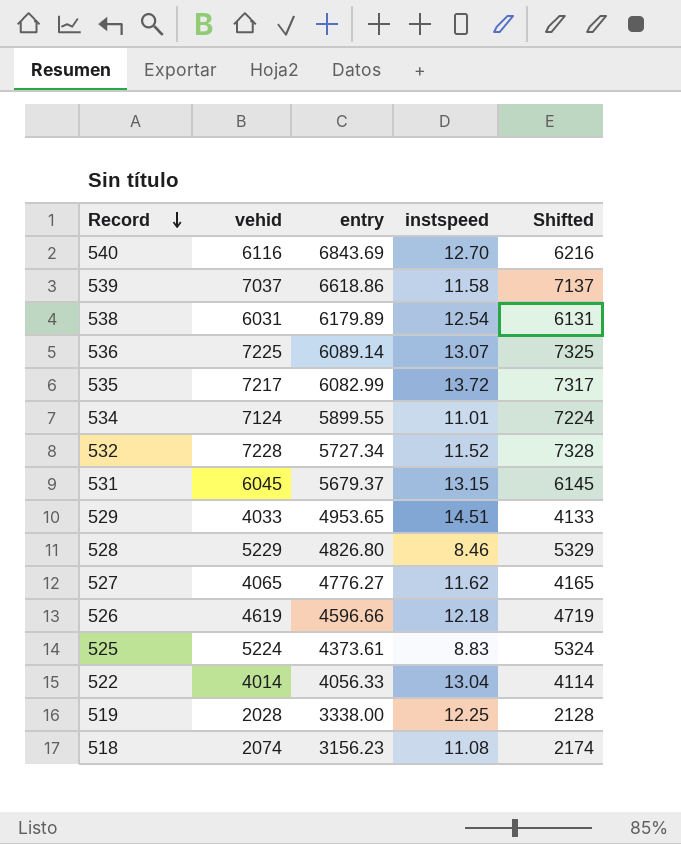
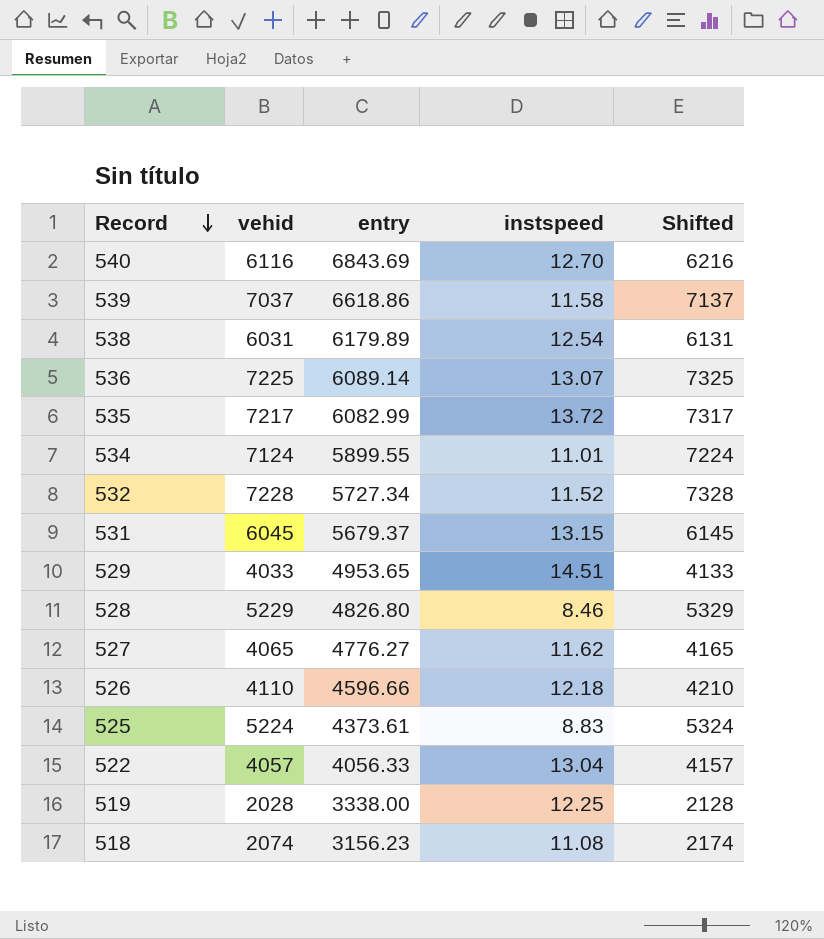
526 | vehid: 4619 -> 4110
526 | Shifted: 4719 -> 4210
522 | vehid: 4014 -> 4057
522 | Shifted: 4114 -> 4157

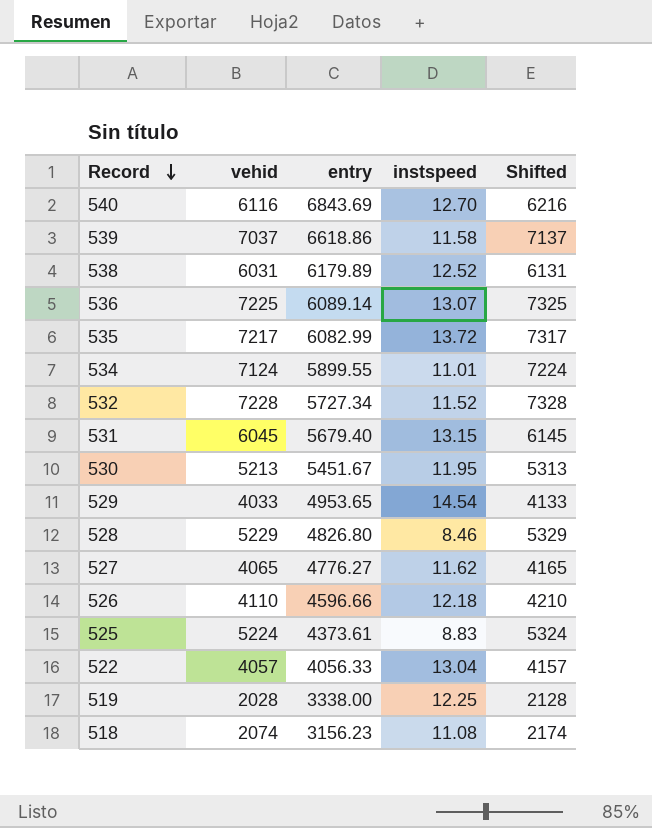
538 | instspeed: 12.54 -> 12.52
531 | entry: 5679.37 -> 5679.40
row 530: none -> 5213 | 5451.67 | 11.95 | 5313
529 | instspeed: 14.51 -> 14.54

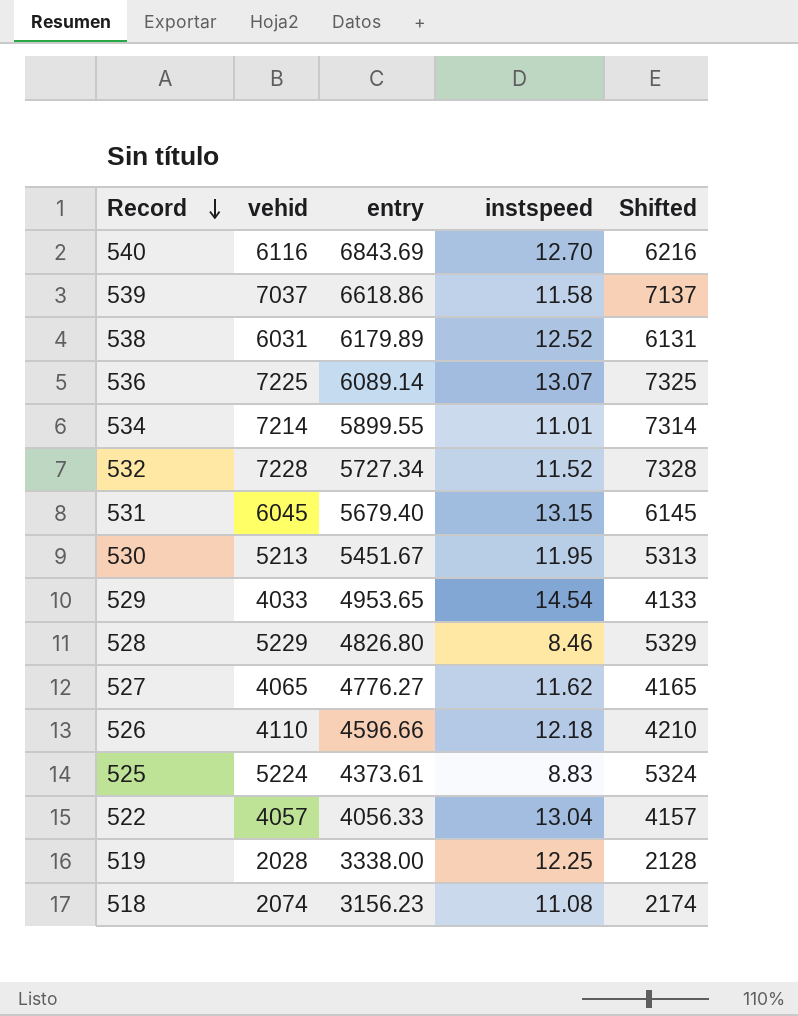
row 535: 7217 | 6082.99 | 13.72 | 7317 -> none
534 | vehid: 7124 -> 7214
534 | Shifted: 7224 -> 7314

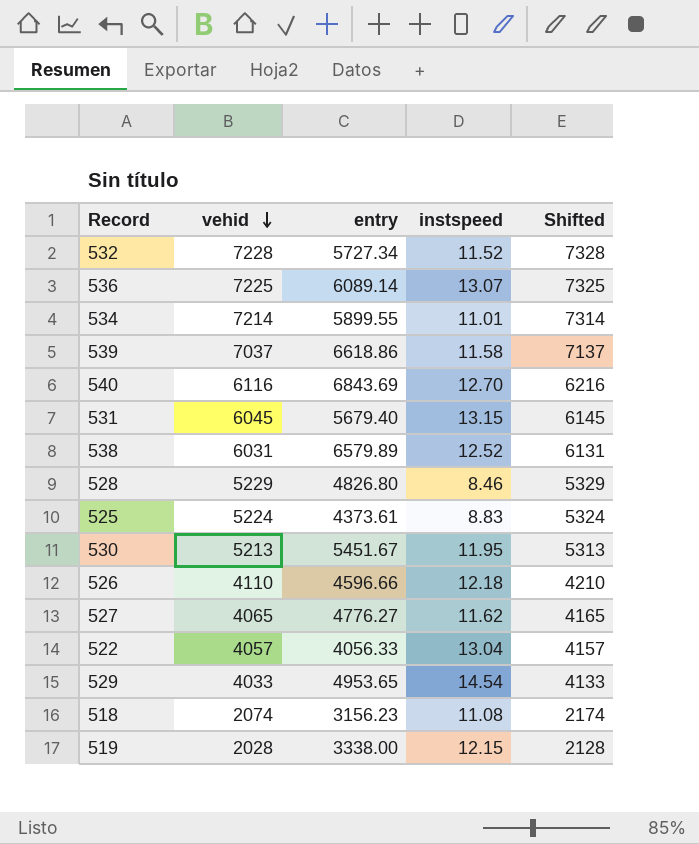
row order: Record descending -> vehid descending
538 | entry: 6179.89 -> 6579.89
519 | instspeed: 12.25 -> 12.15

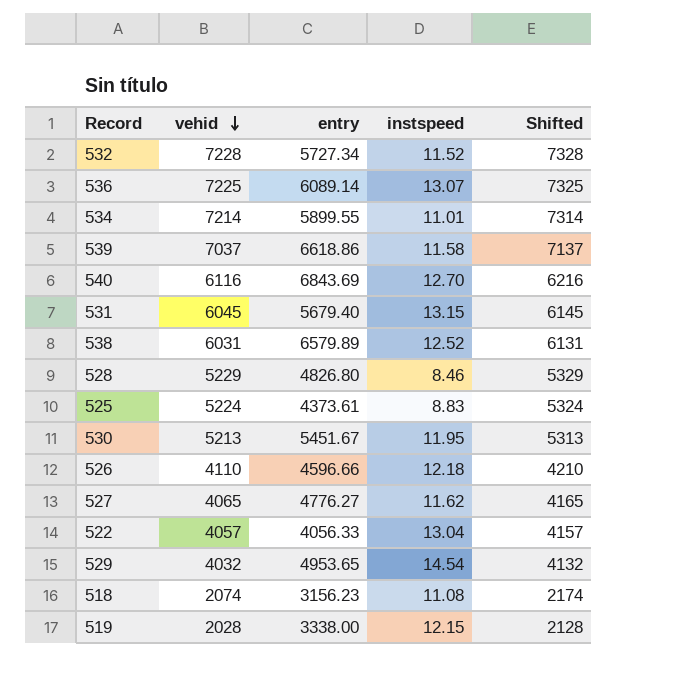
529 | vehid: 4033 -> 4032
529 | Shifted: 4133 -> 4132

